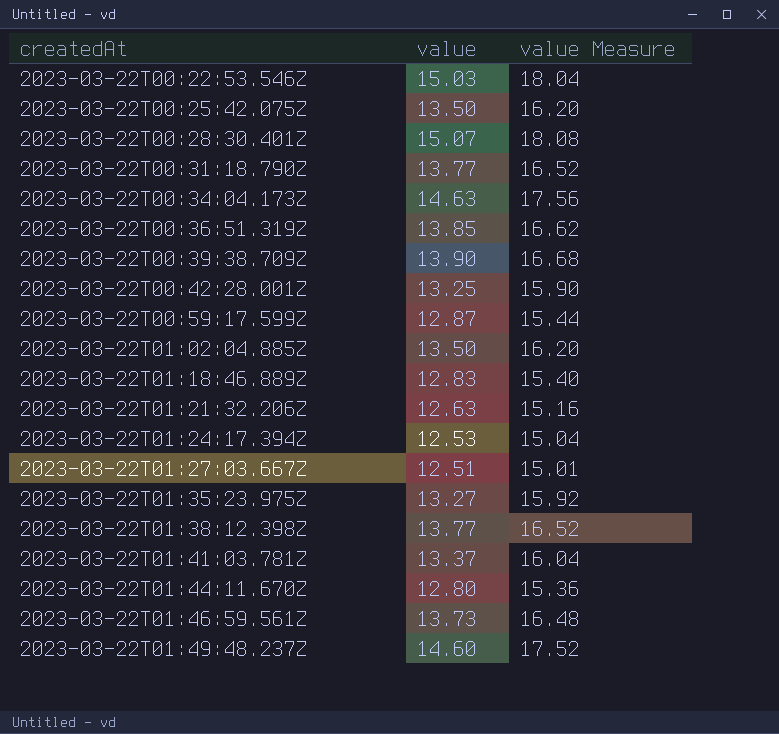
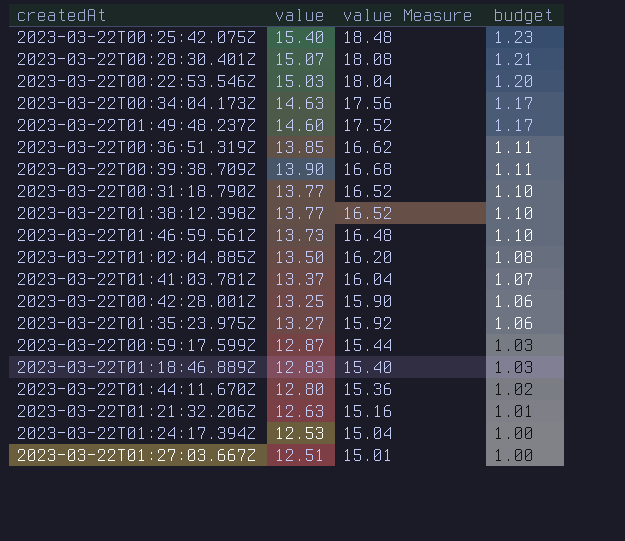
row order: createdAt ascending -> budget descending
column budget | formula: none -> [value] * 0.08
2023-03-22T00:25:42.075Z | value: 13.50 -> 15.40
2023-03-22T00:25:42.075Z | value Measure: 16.20 -> 18.48

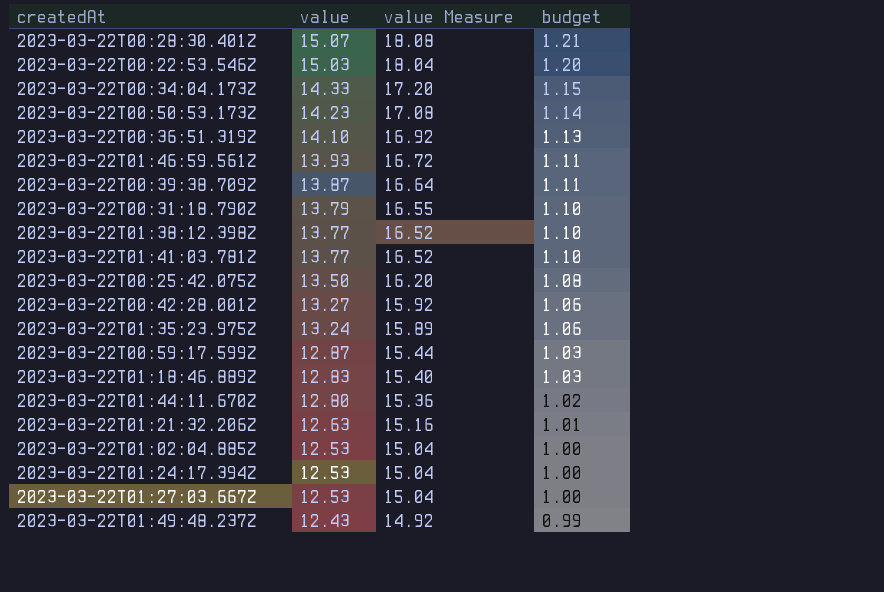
row order: budget descending -> value descending
2023-03-22T00:34:04.173Z | value: 14.63 -> 14.33
2023-03-22T00:34:04.173Z | value Measure: 17.56 -> 17.20
2023-03-22T00:34:04.173Z | budget: 1.17 -> 1.15
row 2023-03-22T00:50:53.173Z: none -> 14.23 | 17.08 | 1.14
2023-03-22T00:36:51.319Z | value: 13.85 -> 14.10
2023-03-22T00:36:51.319Z | value Measure: 16.62 -> 16.92
2023-03-22T00:36:51.319Z | budget: 1.11 -> 1.13
2023-03-22T01:46:59.561Z | value: 13.73 -> 13.93
2023-03-22T01:46:59.561Z | value Measure: 16.48 -> 16.72
2023-03-22T01:46:59.561Z | budget: 1.10 -> 1.11
2023-03-22T00:39:38.709Z | value: 13.90 -> 13.87
2023-03-22T00:39:38.709Z | value Measure: 16.68 -> 16.64
2023-03-22T00:31:18.790Z | value: 13.77 -> 13.79
2023-03-22T00:31:18.790Z | value Measure: 16.52 -> 16.55
2023-03-22T01:41:03.781Z | value: 13.37 -> 13.77
2023-03-22T01:41:03.781Z | value Measure: 16.04 -> 16.52
2023-03-22T01:41:03.781Z | budget: 1.07 -> 1.10
2023-03-22T00:25:42.075Z | value: 15.40 -> 13.50
2023-03-22T00:25:42.075Z | value Measure: 18.48 -> 16.20
2023-03-22T00:25:42.075Z | budget: 1.23 -> 1.08
2023-03-22T00:42:28.001Z | value: 13.25 -> 13.27
2023-03-22T00:42:28.001Z | value Measure: 15.90 -> 15.92
2023-03-22T01:35:23.975Z | value: 13.27 -> 13.24
2023-03-22T01:35:23.975Z | value Measure: 15.92 -> 15.89
2023-03-22T01:02:04.885Z | value: 13.50 -> 12.53
2023-03-22T01:02:04.885Z | value Measure: 16.20 -> 15.04
2023-03-22T01:02:04.885Z | budget: 1.08 -> 1.00
2023-03-22T01:27:03.667Z | value: 12.51 -> 12.53
2023-03-22T01:27:03.667Z | value Measure: 15.01 -> 15.04
2023-03-22T01:49:48.237Z | value: 14.60 -> 12.43
2023-03-22T01:49:48.237Z | value Measure: 17.52 -> 14.92
2023-03-22T01:49:48.237Z | budget: 1.17 -> 0.99

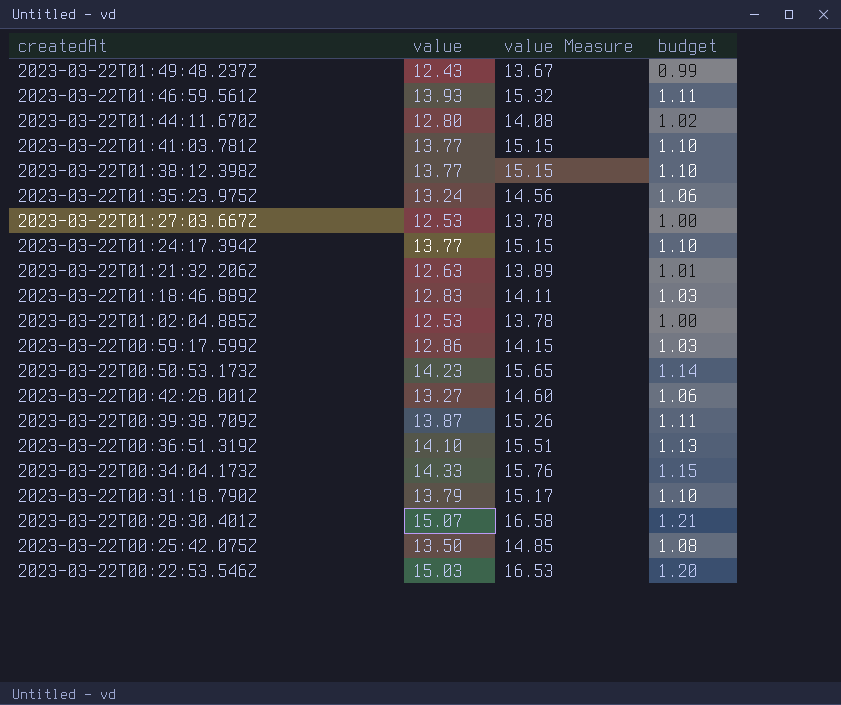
row order: value descending -> createdAt descending
column value Measure | formula: [value] * 1.2 -> [value] * 1.1
2023-03-22T01:24:17.394Z | value: 12.53 -> 13.77
2023-03-22T01:24:17.394Z | budget: 1.00 -> 1.10
2023-03-22T00:59:17.599Z | value: 12.87 -> 12.86

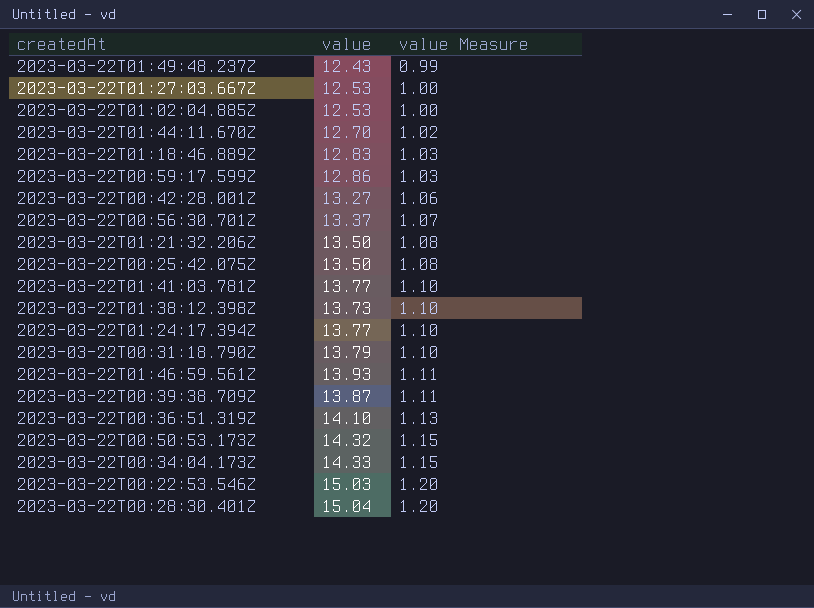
row order: createdAt descending -> value Measure ascending
column budget | formula: [value] * 0.08 -> none
column value Measure | formula: [value] * 1.1 -> [value] * 0.08
row 2023-03-22T01:35:23.975Z: 13.24 | 14.56 | 1.06 -> none
2023-03-22T01:44:11.670Z | value: 12.80 -> 12.70
row 2023-03-22T00:56:30.701Z: none -> 13.37 | 1.07
2023-03-22T01:21:32.206Z | value: 12.63 -> 13.50
2023-03-22T01:38:12.398Z | value: 13.77 -> 13.73
2023-03-22T00:50:53.173Z | value: 14.23 -> 14.32
2023-03-22T00:28:30.401Z | value: 15.07 -> 15.04

